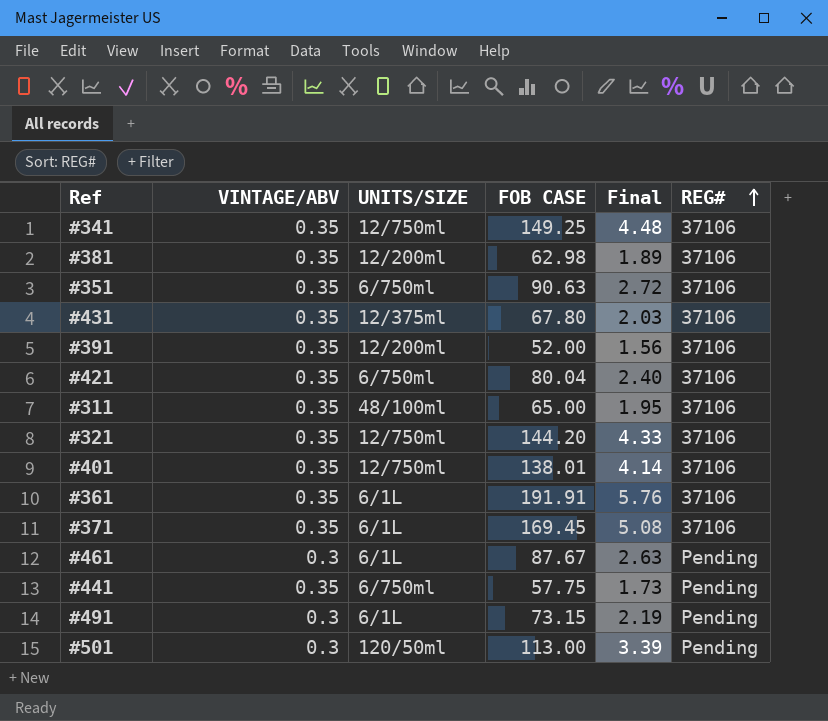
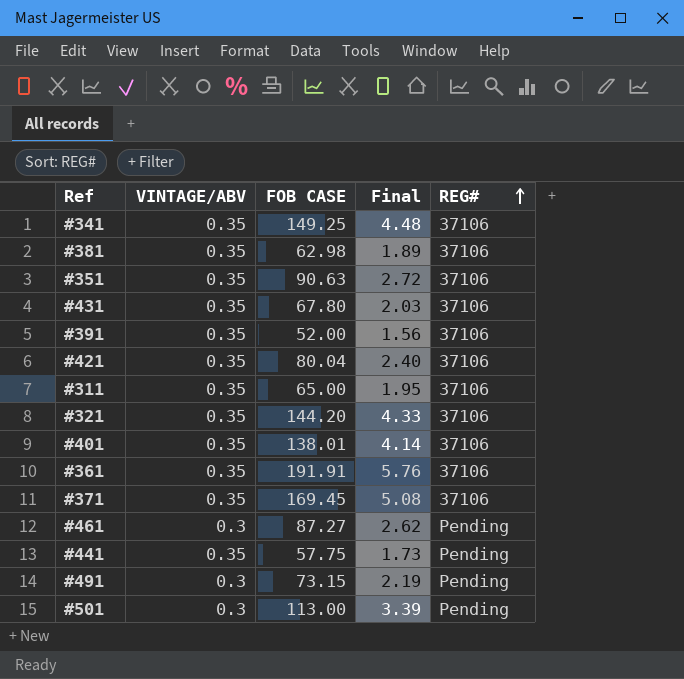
column UNITS/SIZE | position: 3 -> none
#461 | FOB CASE: 87.67 -> 87.27
#461 | Final: 2.63 -> 2.62

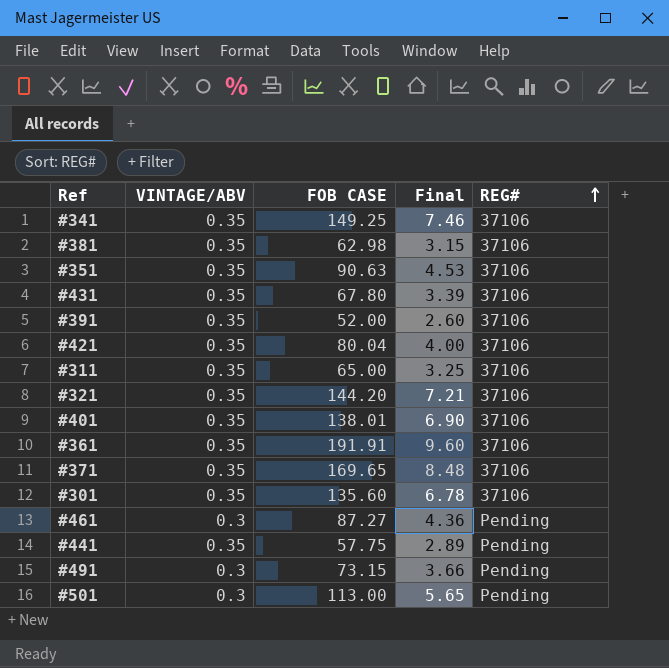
column Final | formula: [FOB CASE] * 0.03 -> [FOB CASE] * 0.05
#371 | FOB CASE: 169.45 -> 169.65
row #301: none -> 0.35 | 135.60 | 6.78 | 37106

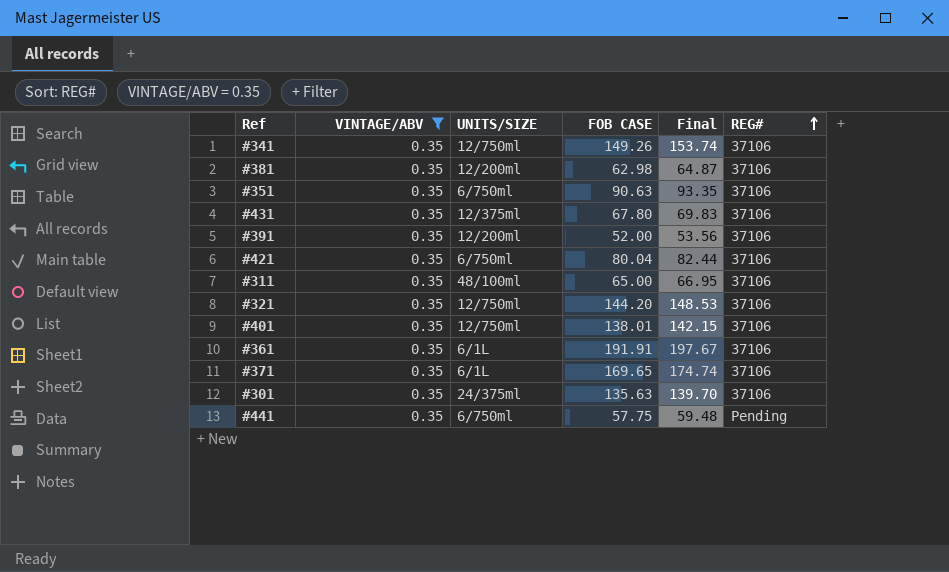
filter: none -> VINTAGE/ABV = 0.35
column UNITS/SIZE | position: none -> 3
column Final | formula: [FOB CASE] * 0.05 -> [FOB CASE] * 1.03
#341 | FOB CASE: 149.25 -> 149.26
#301 | FOB CASE: 135.60 -> 135.63

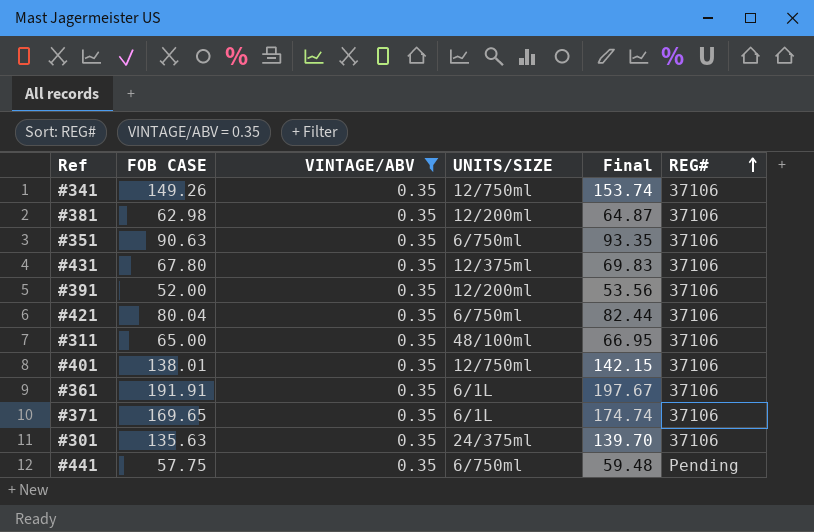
column FOB CASE | position: 4 -> 2
row #321: 0.35 | 12/750ml | 144.20 | 148.53 | 37106 -> none

